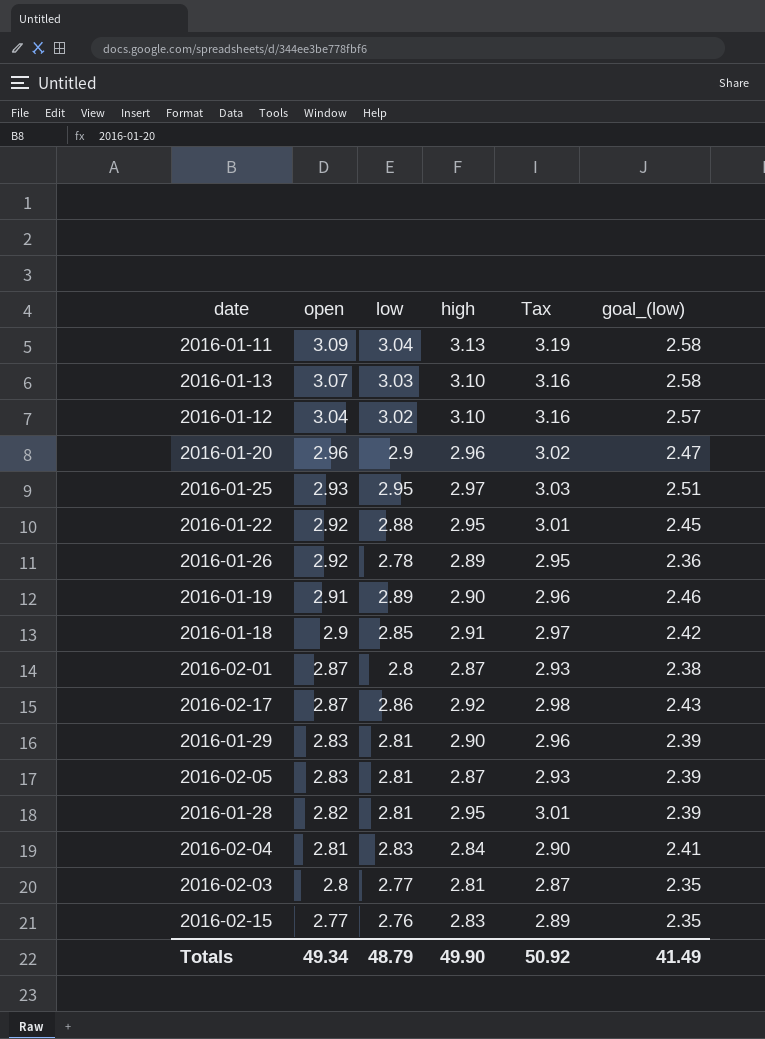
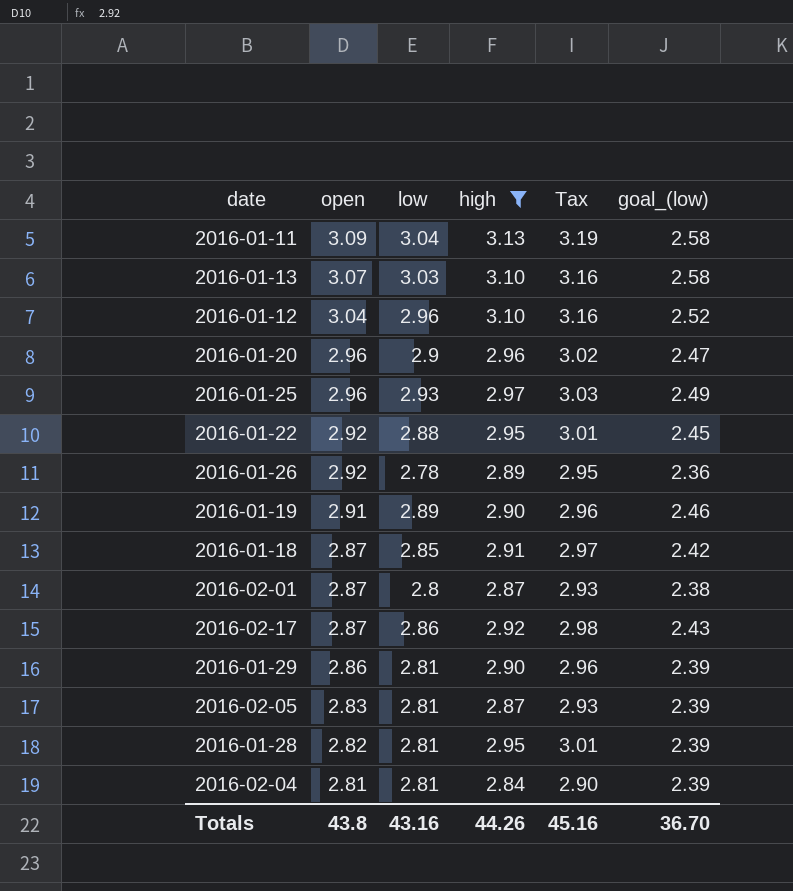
filter: none -> high >= 2.84
2016-01-12 | low: 3.02 -> 2.96
2016-01-12 | goal_(low): 2.57 -> 2.52
2016-01-25 | open: 2.93 -> 2.96
2016-01-25 | low: 2.95 -> 2.93
2016-01-25 | goal_(low): 2.51 -> 2.49
2016-01-18 | open: 2.9 -> 2.87
2016-01-29 | open: 2.83 -> 2.86
2016-02-04 | low: 2.83 -> 2.81
2016-02-04 | goal_(low): 2.41 -> 2.39
Totals | open: 49.34 -> 43.8
Totals | low: 48.79 -> 43.16
Totals | high: 49.90 -> 44.26
Totals | Tax: 50.92 -> 45.16
Totals | goal_(low): 41.49 -> 36.70

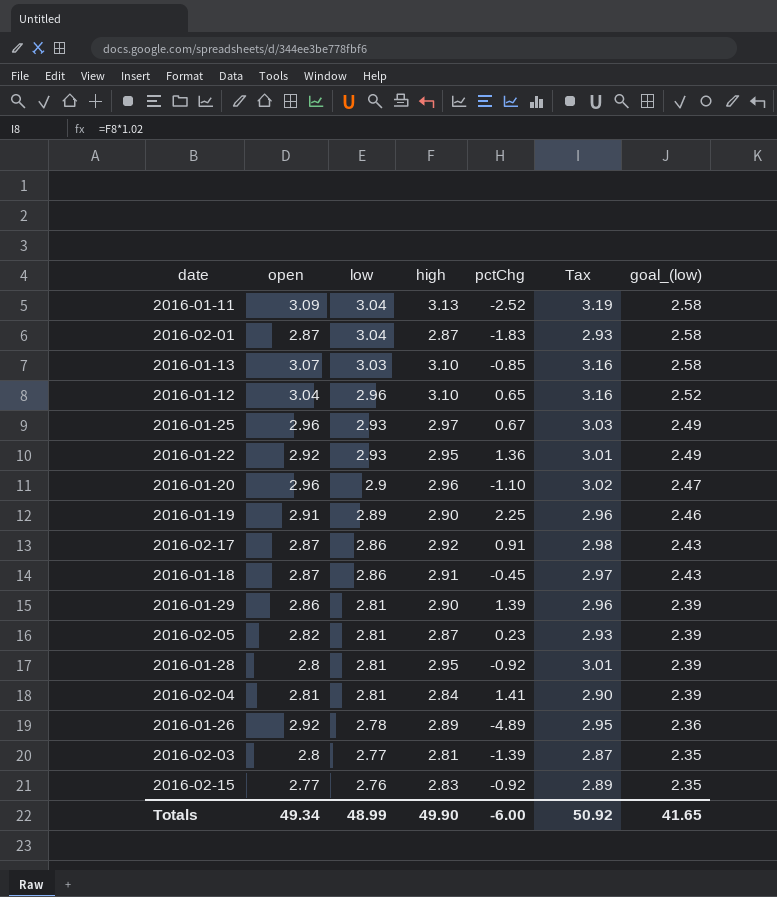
filter: high >= 2.84 -> none
row order: open descending -> low descending
column pctChg | position: none -> 5
2016-02-01 | low: 2.8 -> 3.04
2016-02-01 | goal_(low): 2.38 -> 2.58
2016-01-22 | low: 2.88 -> 2.93
2016-01-22 | goal_(low): 2.45 -> 2.49
2016-01-18 | low: 2.85 -> 2.86
2016-01-18 | goal_(low): 2.42 -> 2.43
2016-02-05 | open: 2.83 -> 2.82
2016-01-28 | open: 2.82 -> 2.8
Totals | open: 43.8 -> 49.34
Totals | low: 43.16 -> 48.99
Totals | high: 44.26 -> 49.90
Totals | Tax: 45.16 -> 50.92
Totals | goal_(low): 36.70 -> 41.65

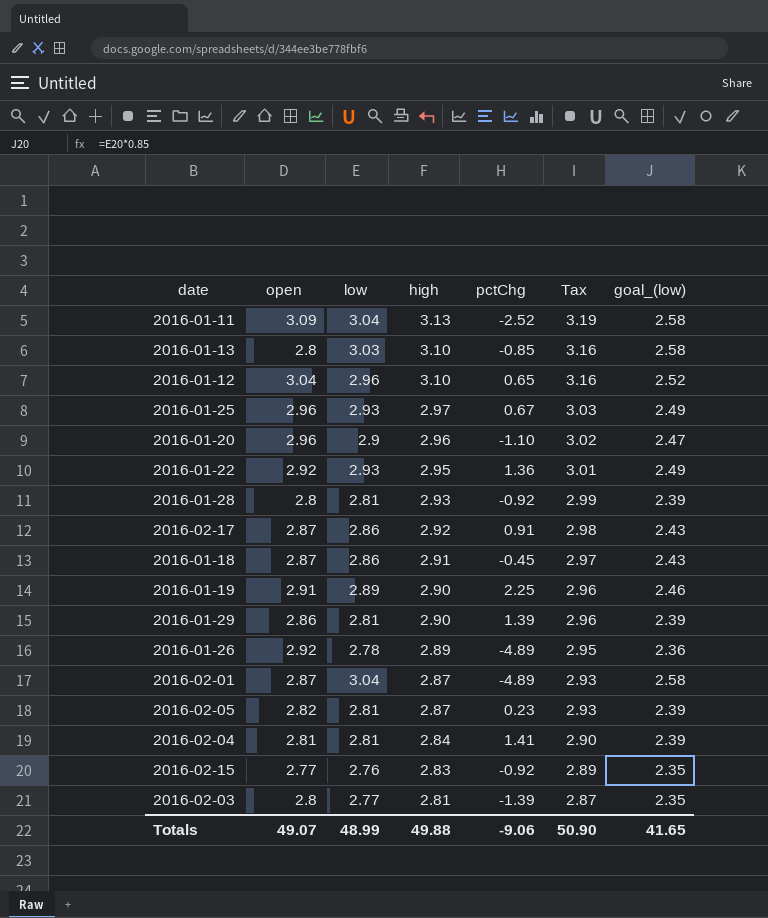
row order: low descending -> high descending
2016-01-13 | open: 3.07 -> 2.8
2016-01-28 | high: 2.95 -> 2.93
2016-01-28 | Tax: 3.01 -> 2.99
2016-02-01 | pctChg: -1.83 -> -4.89
Totals | open: 49.34 -> 49.07
Totals | high: 49.90 -> 49.88
Totals | pctChg: -6.00 -> -9.06
Totals | Tax: 50.92 -> 50.90

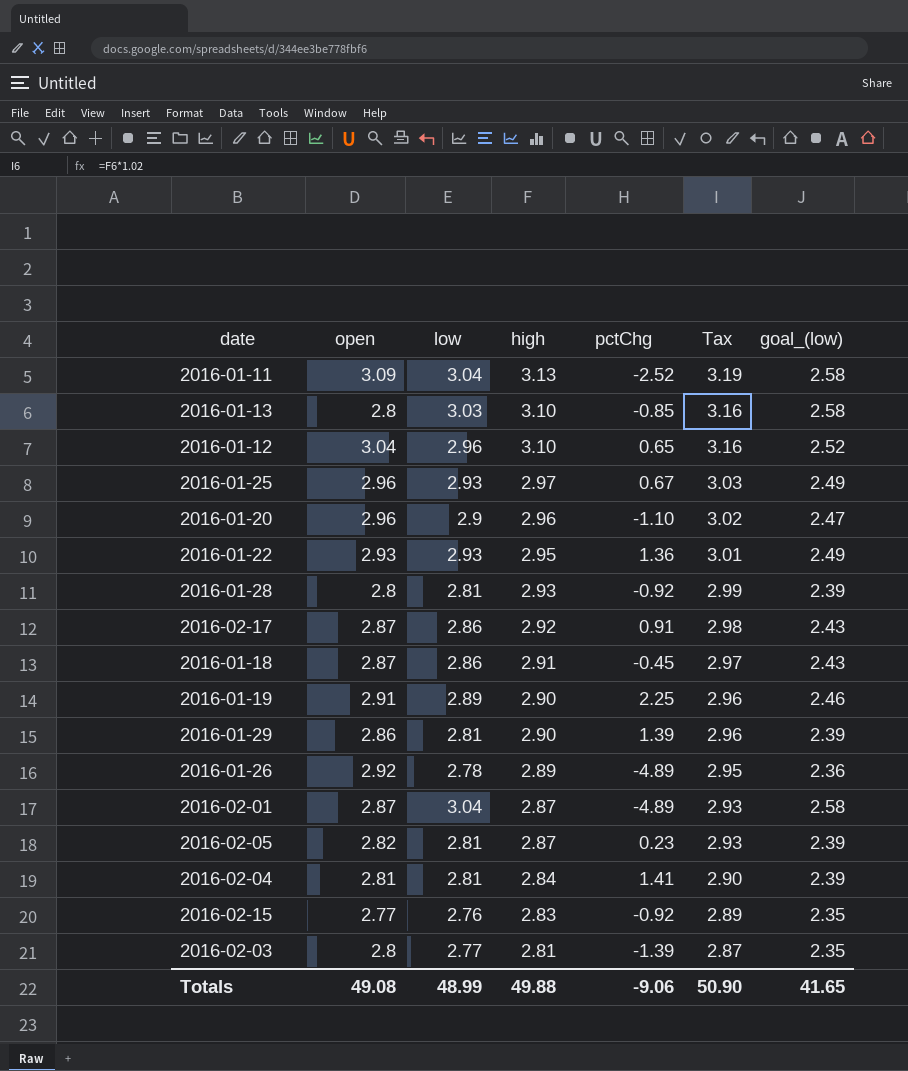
2016-01-22 | open: 2.92 -> 2.93
Totals | open: 49.07 -> 49.08

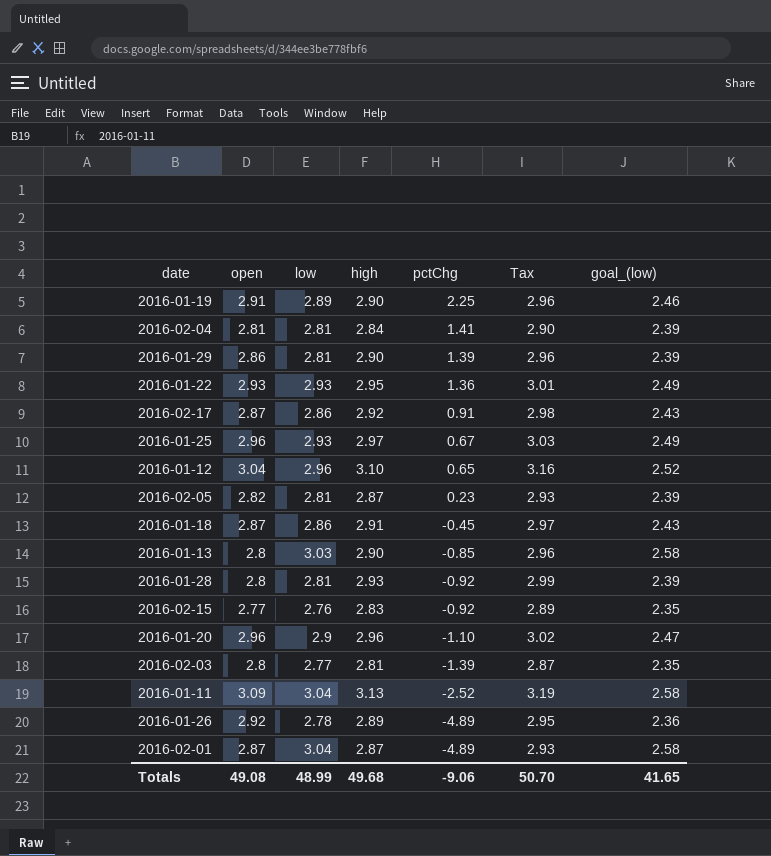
row order: high descending -> pctChg descending
2016-01-13 | high: 3.10 -> 2.90
2016-01-13 | Tax: 3.16 -> 2.96
Totals | high: 49.88 -> 49.68
Totals | Tax: 50.90 -> 50.70

